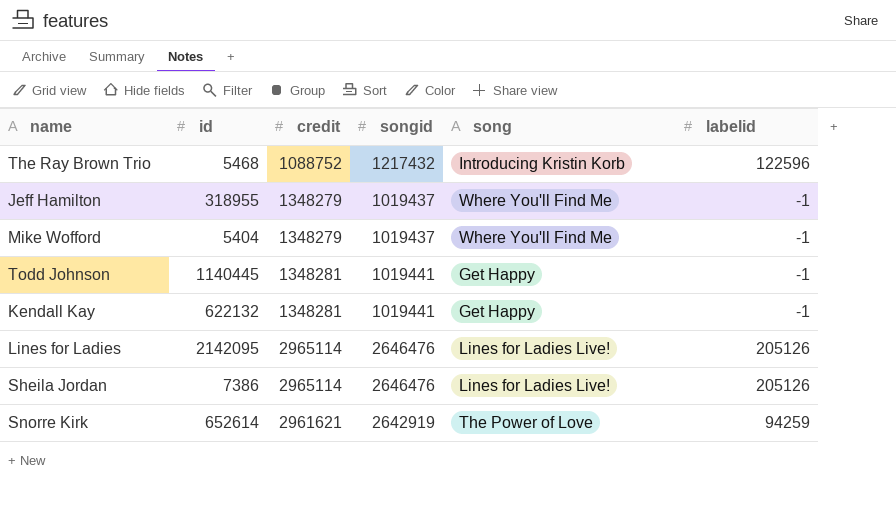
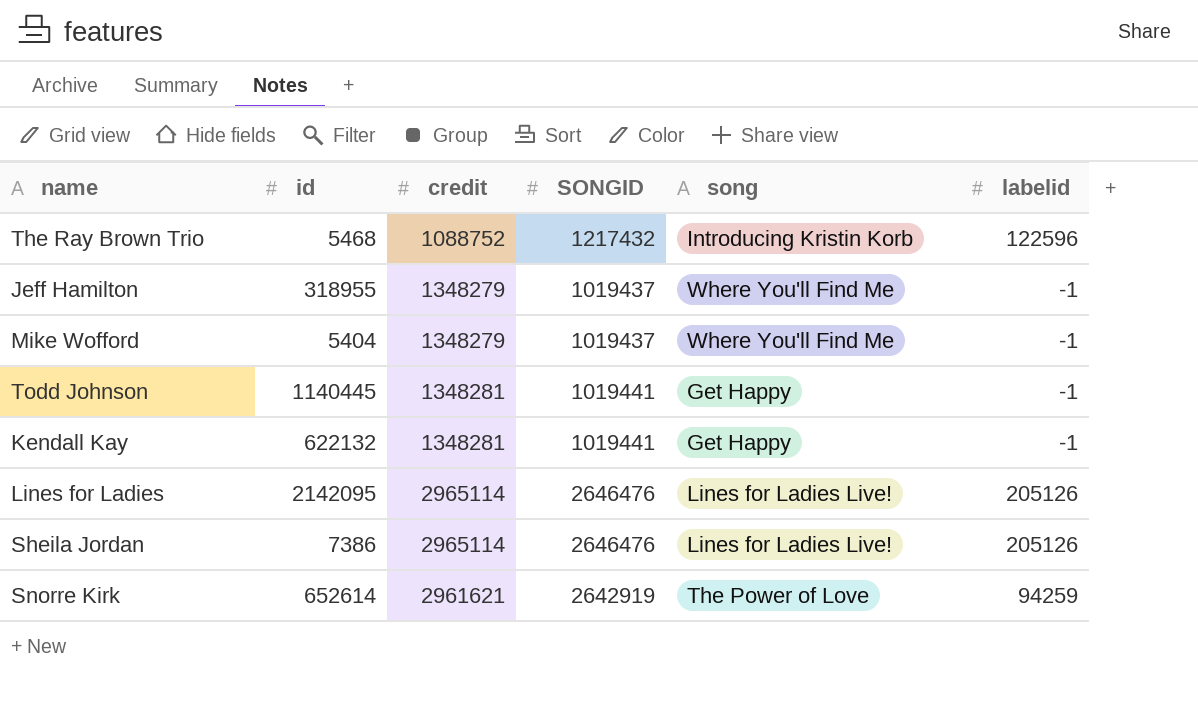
column name: songid -> SONGID

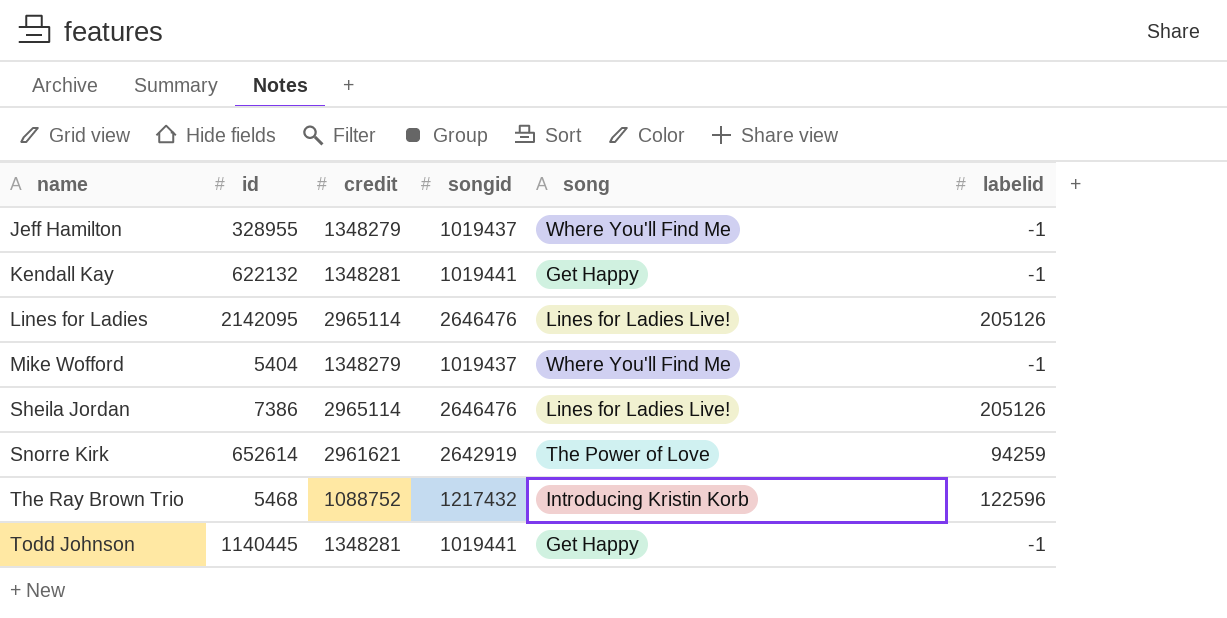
row order: none -> name ascending
column name: SONGID -> songid
Jeff Hamilton | id: 318955 -> 328955

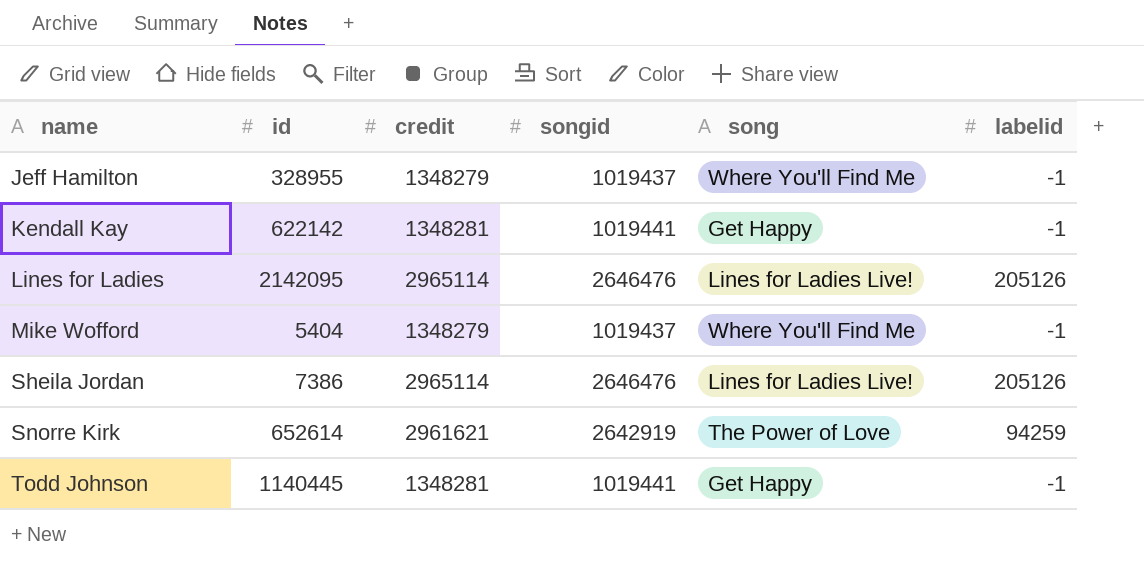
row The Ray Brown Trio: 5468 | 1088752 | 1217432 | Introducing Kristin Korb | 122596 -> none
Kendall Kay | id: 622132 -> 622142

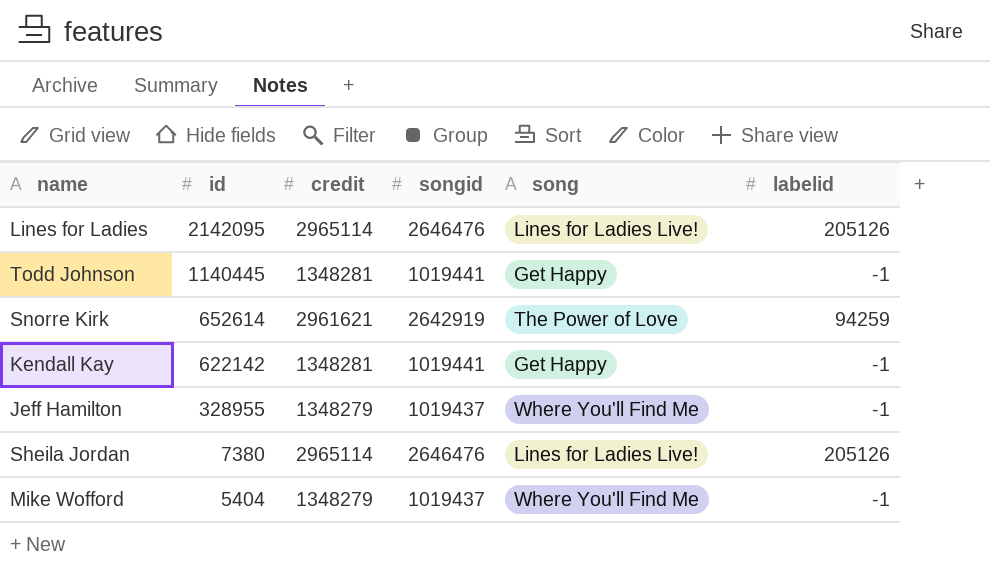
row order: name ascending -> id descending
Sheila Jordan | id: 7386 -> 7380

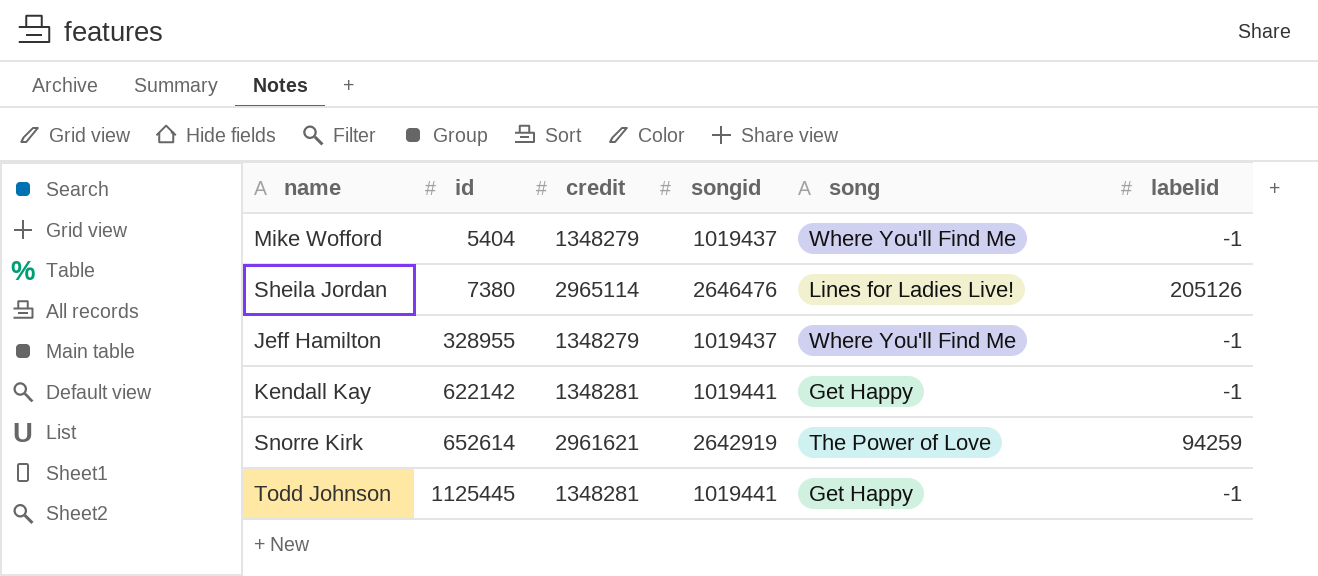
row order: id descending -> id ascending
row Lines for Ladies: 2142095 | 2965114 | 2646476 | Lines for Ladies Live! | 205126 -> none
Todd Johnson | id: 1140445 -> 1125445

